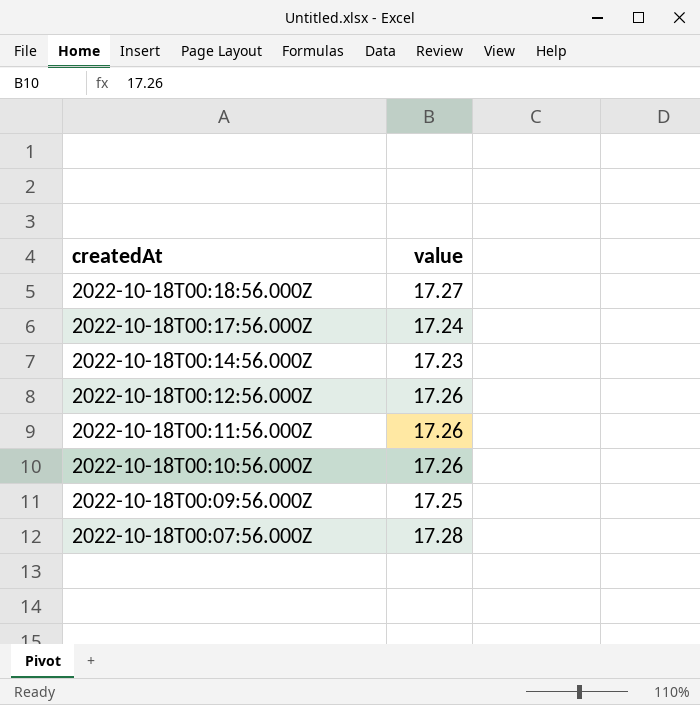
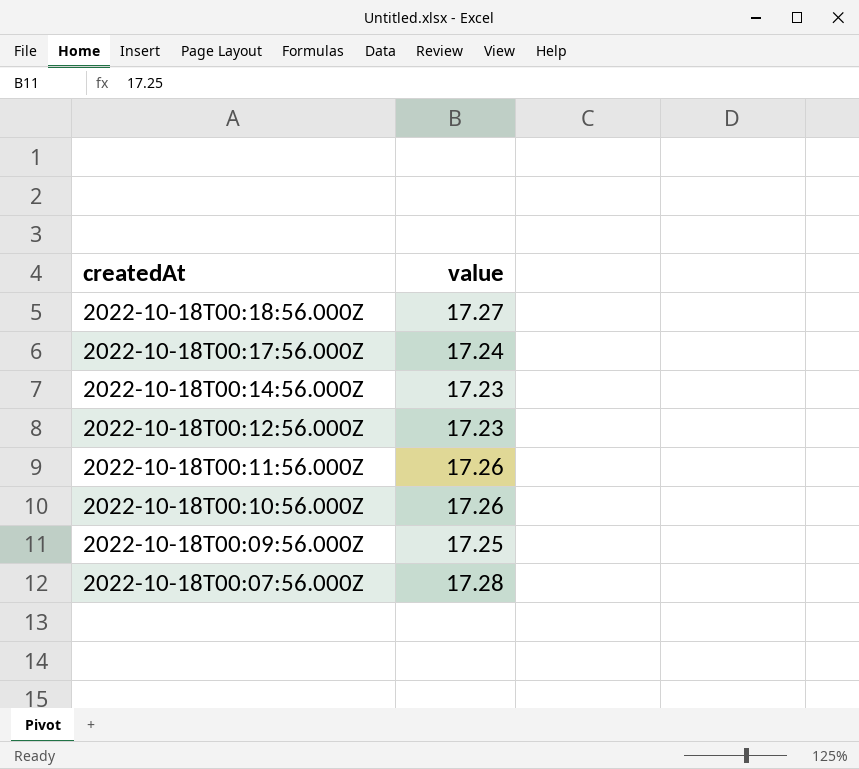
2022-10-18T00:12:56.000Z | value: 17.26 -> 17.23

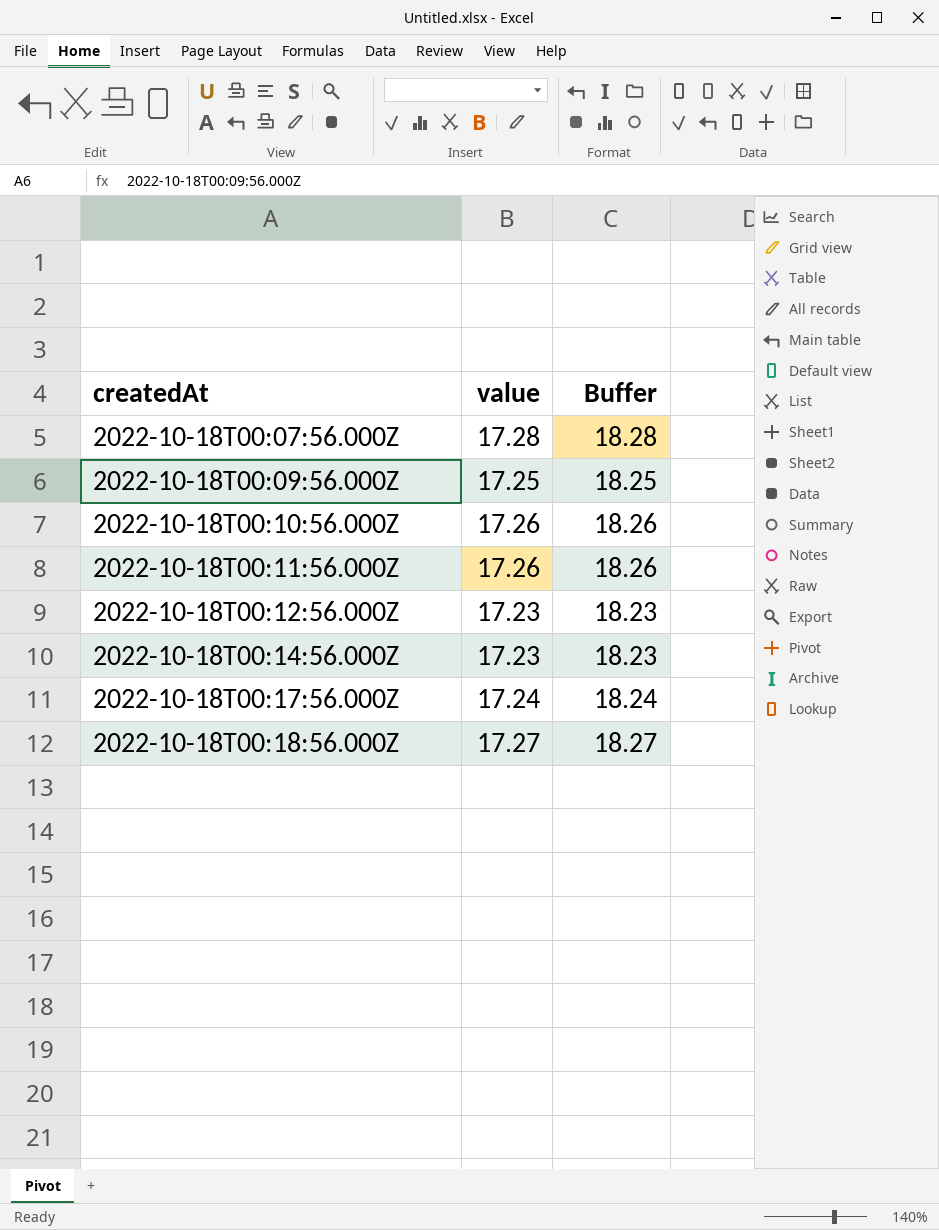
row order: createdAt descending -> createdAt ascending
column Buffer | formula: none -> [value] + 1

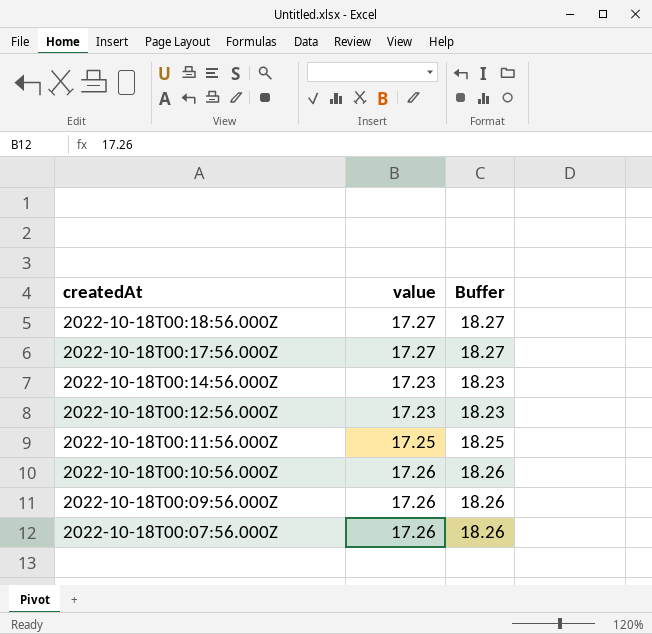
row order: createdAt ascending -> createdAt descending
2022-10-18T00:17:56.000Z | value: 17.24 -> 17.27
2022-10-18T00:17:56.000Z | Buffer: 18.24 -> 18.27
2022-10-18T00:11:56.000Z | value: 17.26 -> 17.25
2022-10-18T00:11:56.000Z | Buffer: 18.26 -> 18.25
2022-10-18T00:09:56.000Z | value: 17.25 -> 17.26
2022-10-18T00:09:56.000Z | Buffer: 18.25 -> 18.26
2022-10-18T00:07:56.000Z | value: 17.28 -> 17.26
2022-10-18T00:07:56.000Z | Buffer: 18.28 -> 18.26

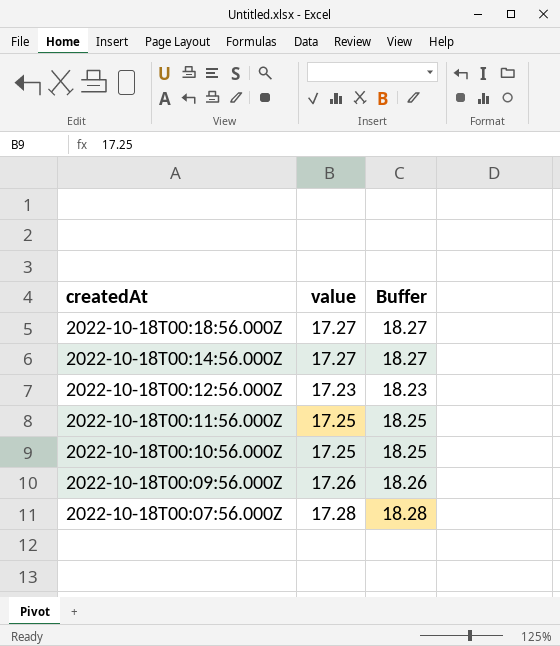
row 2022-10-18T00:17:56.000Z: 17.27 | 18.27 -> none
2022-10-18T00:14:56.000Z | value: 17.23 -> 17.27
2022-10-18T00:14:56.000Z | Buffer: 18.23 -> 18.27
2022-10-18T00:10:56.000Z | value: 17.26 -> 17.25
2022-10-18T00:10:56.000Z | Buffer: 18.26 -> 18.25
2022-10-18T00:07:56.000Z | value: 17.26 -> 17.28
2022-10-18T00:07:56.000Z | Buffer: 18.26 -> 18.28

